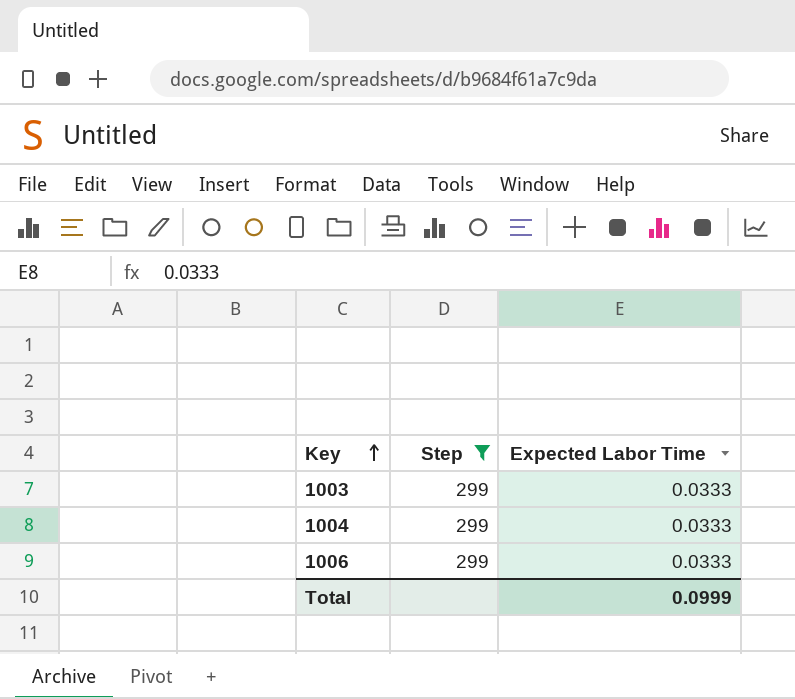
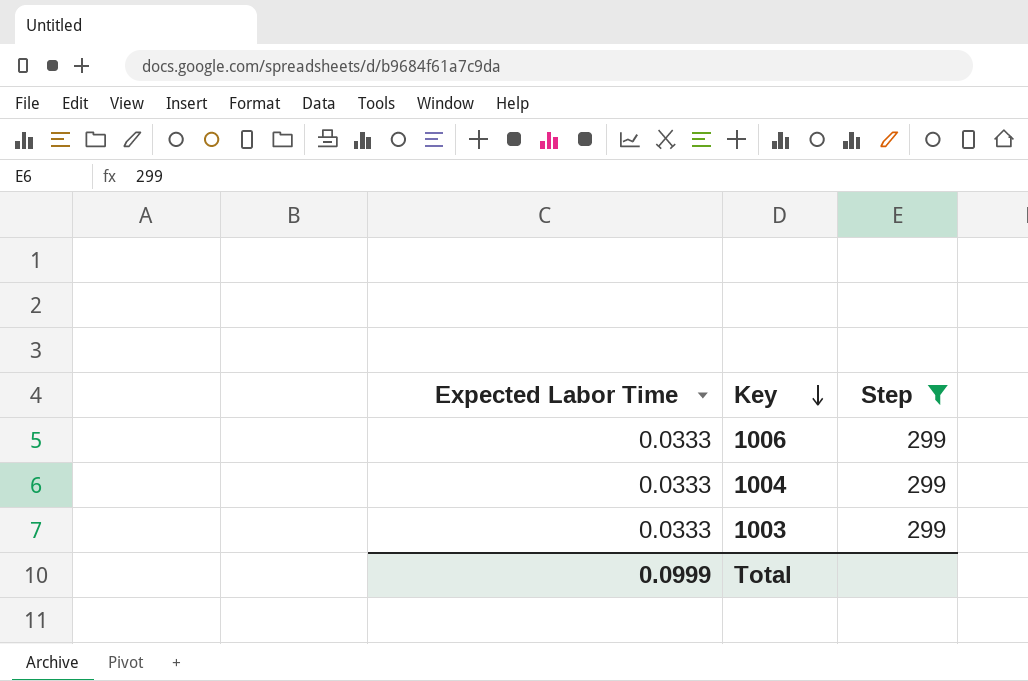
row order: Key ascending -> Key descending
column Expected Labor Time | position: 3 -> 1

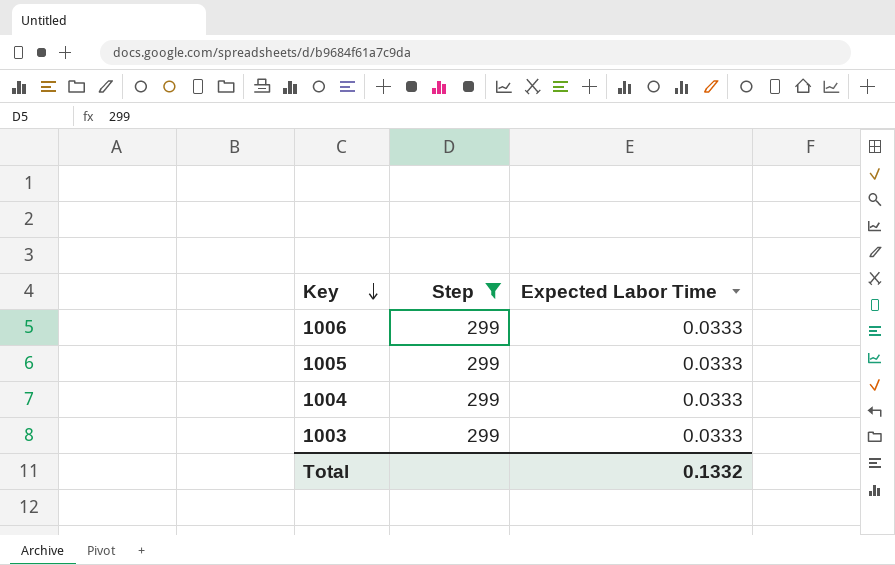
column Expected Labor Time | position: 1 -> 3
row 1005: none -> 299 | 0.0333
Total | Expected Labor Time: 0.0999 -> 0.1332

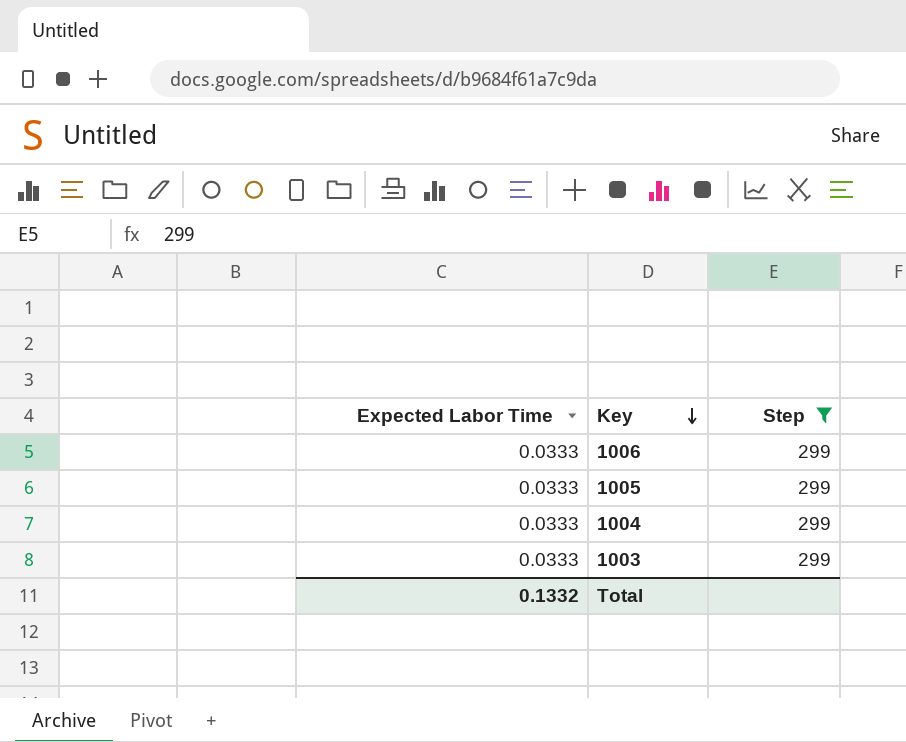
column Expected Labor Time | position: 3 -> 1

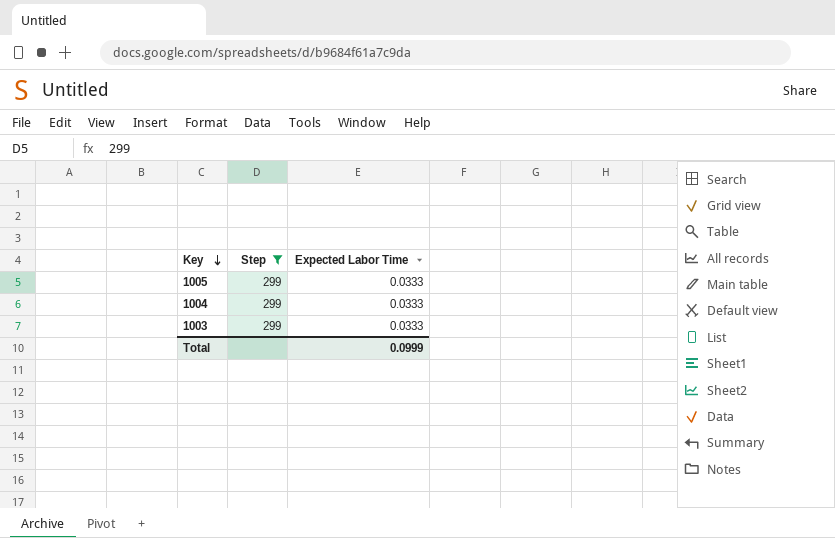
column Expected Labor Time | position: 1 -> 3
row 1006: 0.0333 | 299 -> none
Total | Expected Labor Time: 0.1332 -> 0.0999

